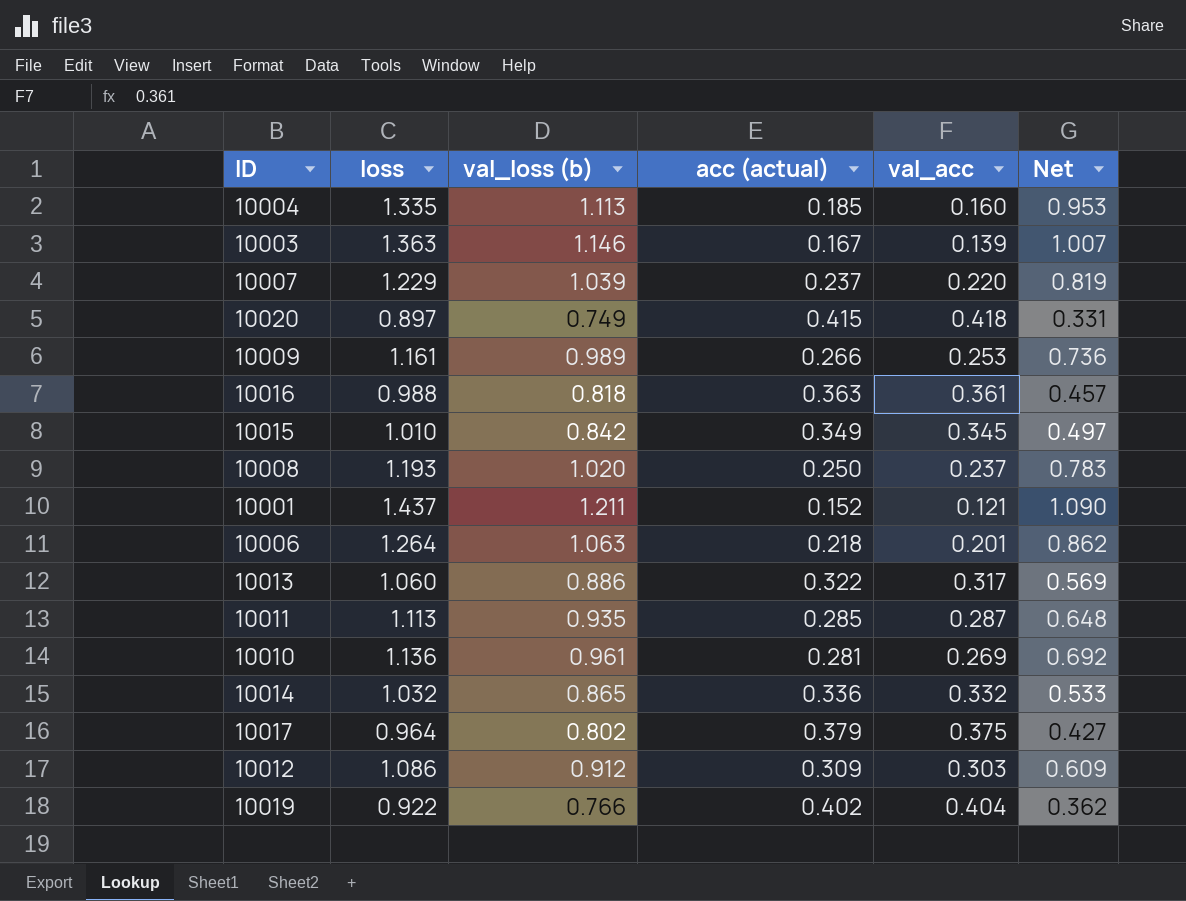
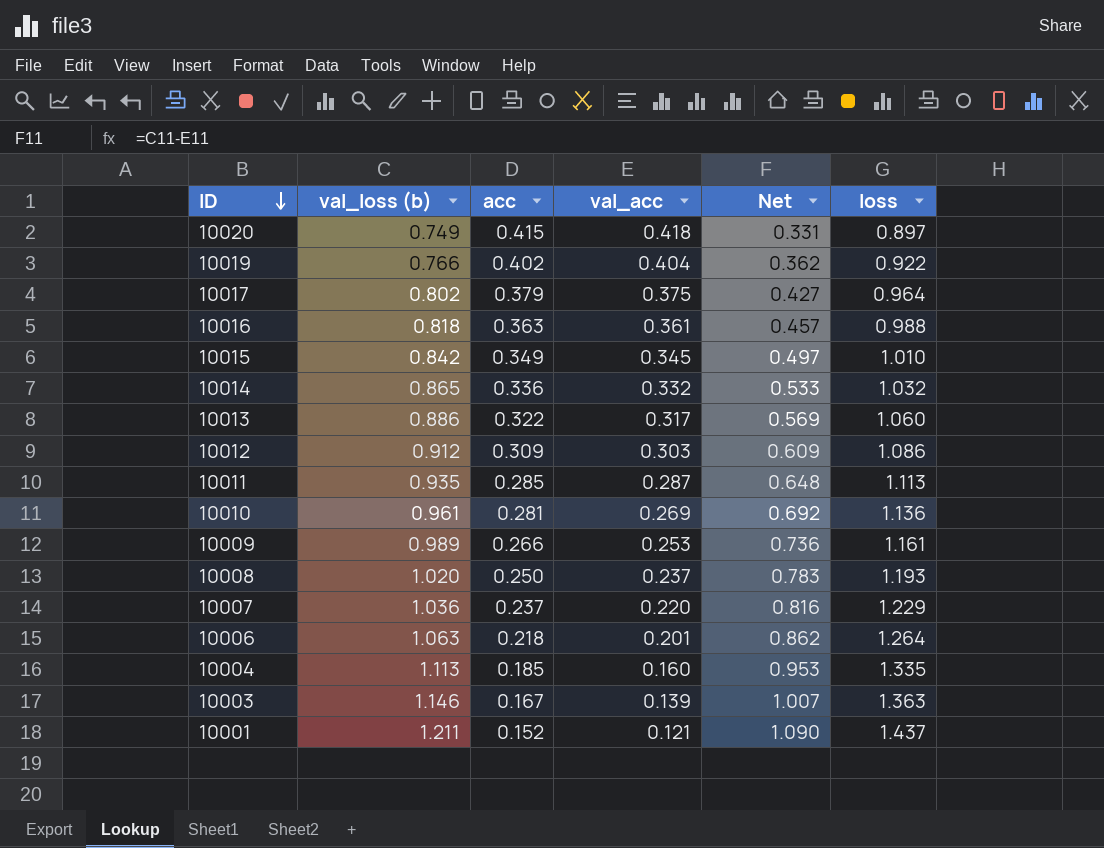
row order: none -> ID descending
column name: acc (actual) -> acc
column loss | position: 2 -> 6
10007 | val_loss (b): 1.039 -> 1.036
10007 | Net: 0.819 -> 0.816

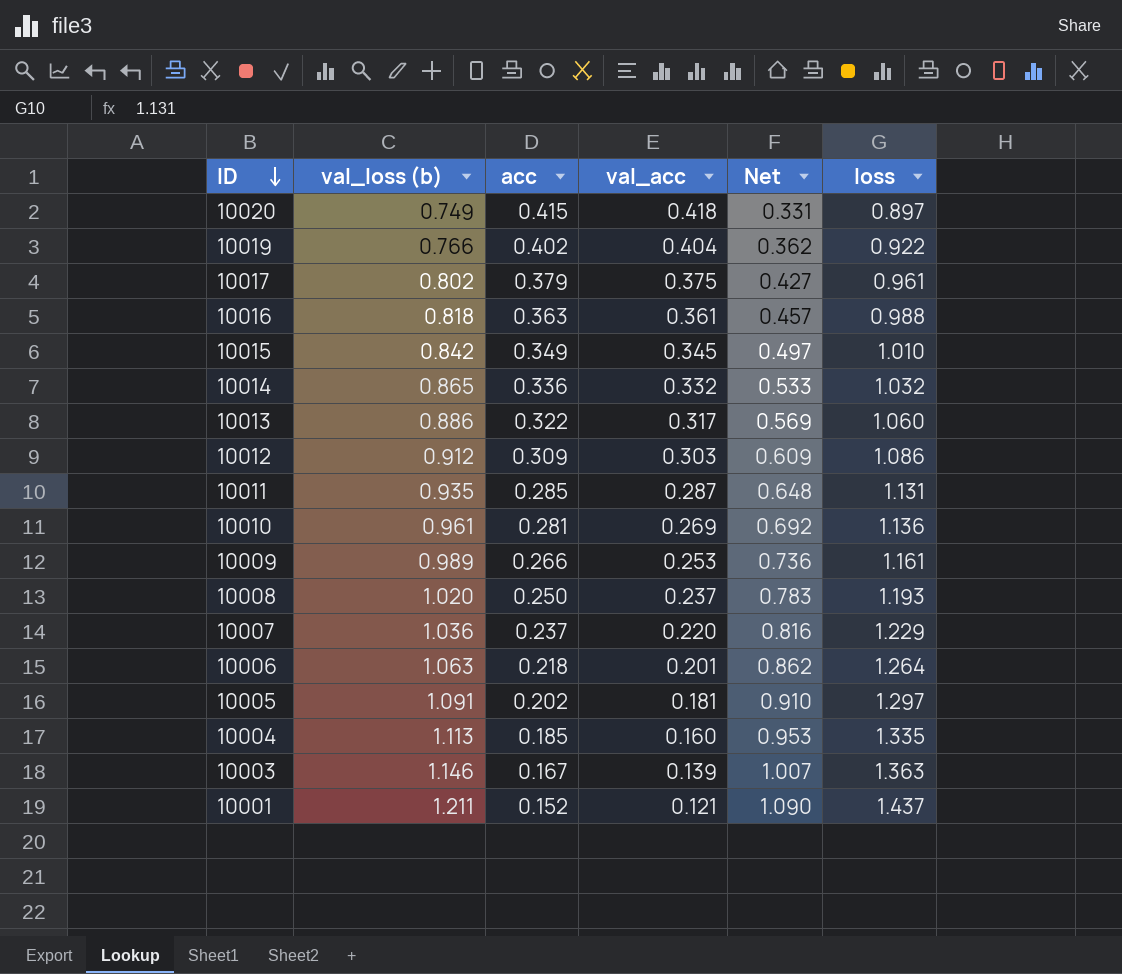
10017 | loss: 0.964 -> 0.961
10011 | loss: 1.113 -> 1.131
row 10005: none -> 1.091 | 0.202 | 0.181 | 0.910 | 1.297

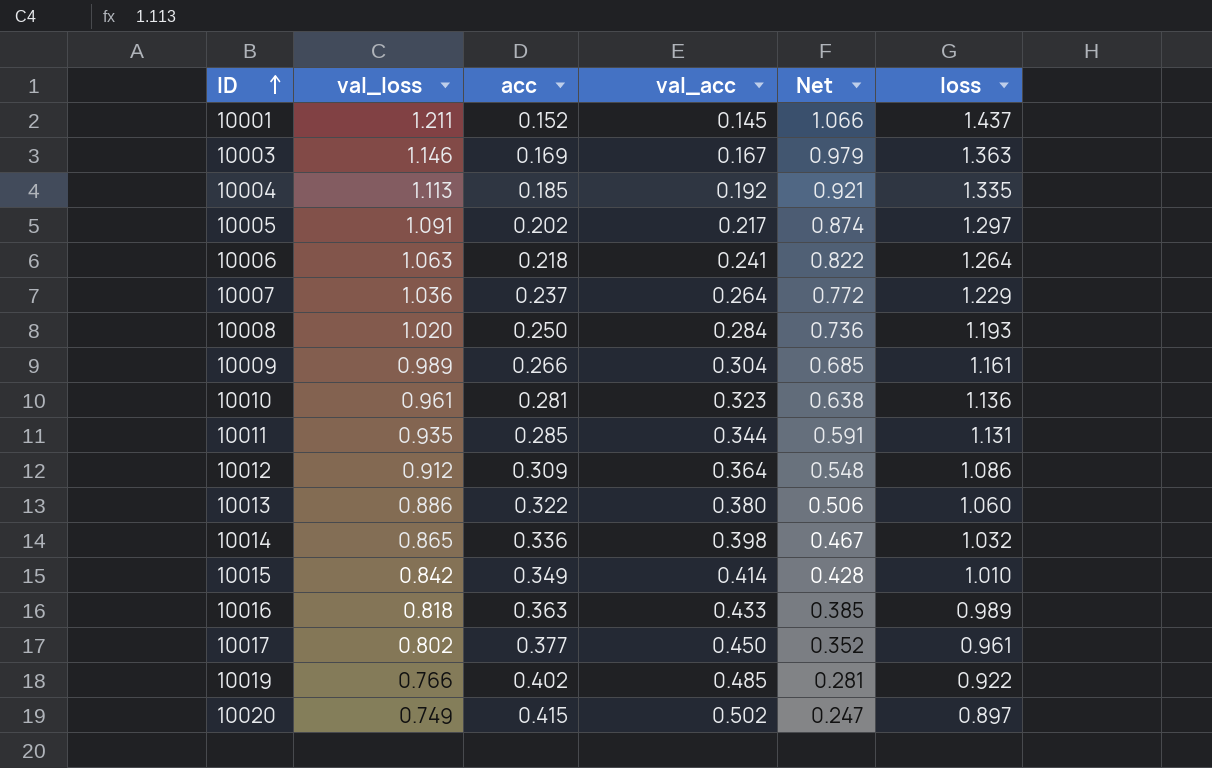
row order: ID descending -> ID ascending
column name: val_loss (b) -> val_loss
10001 | val_acc: 0.121 -> 0.145
10001 | Net: 1.090 -> 1.066
10003 | acc: 0.167 -> 0.169
10003 | val_acc: 0.139 -> 0.167
10003 | Net: 1.007 -> 0.979
10004 | val_acc: 0.160 -> 0.192
10004 | Net: 0.953 -> 0.921
10005 | val_acc: 0.181 -> 0.217
10005 | Net: 0.910 -> 0.874
10006 | val_acc: 0.201 -> 0.241
10006 | Net: 0.862 -> 0.822
10007 | val_acc: 0.220 -> 0.264
10007 | Net: 0.816 -> 0.772
10008 | val_acc: 0.237 -> 0.284
10008 | Net: 0.783 -> 0.736
10009 | val_acc: 0.253 -> 0.304
10009 | Net: 0.736 -> 0.685
10010 | val_acc: 0.269 -> 0.323
10010 | Net: 0.692 -> 0.638
10011 | val_acc: 0.287 -> 0.344
10011 | Net: 0.648 -> 0.591
10012 | val_acc: 0.303 -> 0.364
10012 | Net: 0.609 -> 0.548
10013 | val_acc: 0.317 -> 0.380
10013 | Net: 0.569 -> 0.506
10014 | val_acc: 0.332 -> 0.398
10014 | Net: 0.533 -> 0.467
10015 | val_acc: 0.345 -> 0.414
10015 | Net: 0.497 -> 0.428
10016 | val_acc: 0.361 -> 0.433
10016 | Net: 0.457 -> 0.385
10016 | loss: 0.988 -> 0.989
10017 | acc: 0.379 -> 0.377
10017 | val_acc: 0.375 -> 0.450
10017 | Net: 0.427 -> 0.352
10019 | val_acc: 0.404 -> 0.485
10019 | Net: 0.362 -> 0.281
10020 | val_acc: 0.418 -> 0.502
10020 | Net: 0.331 -> 0.247

